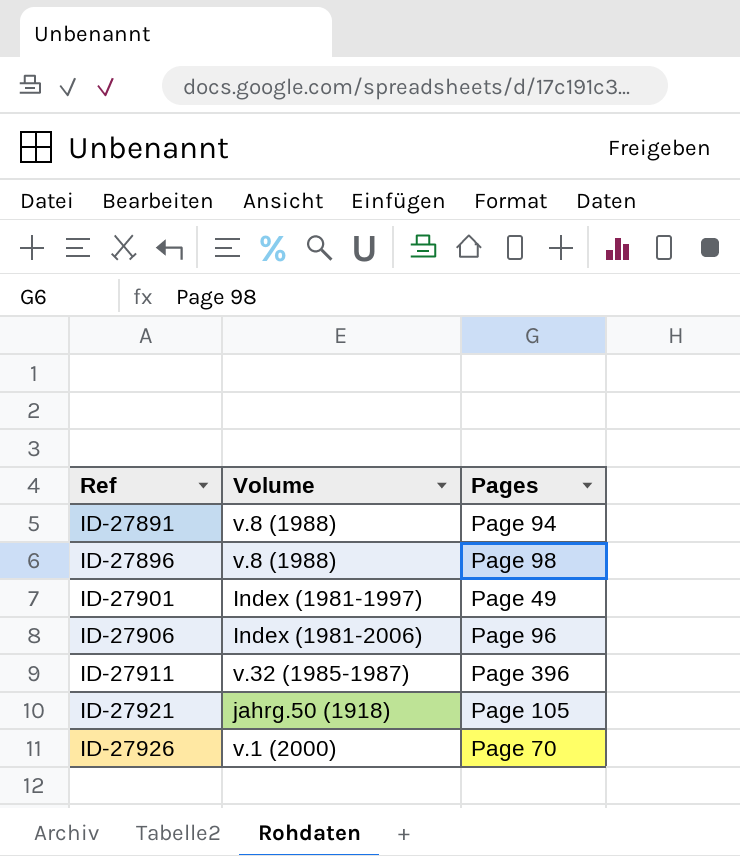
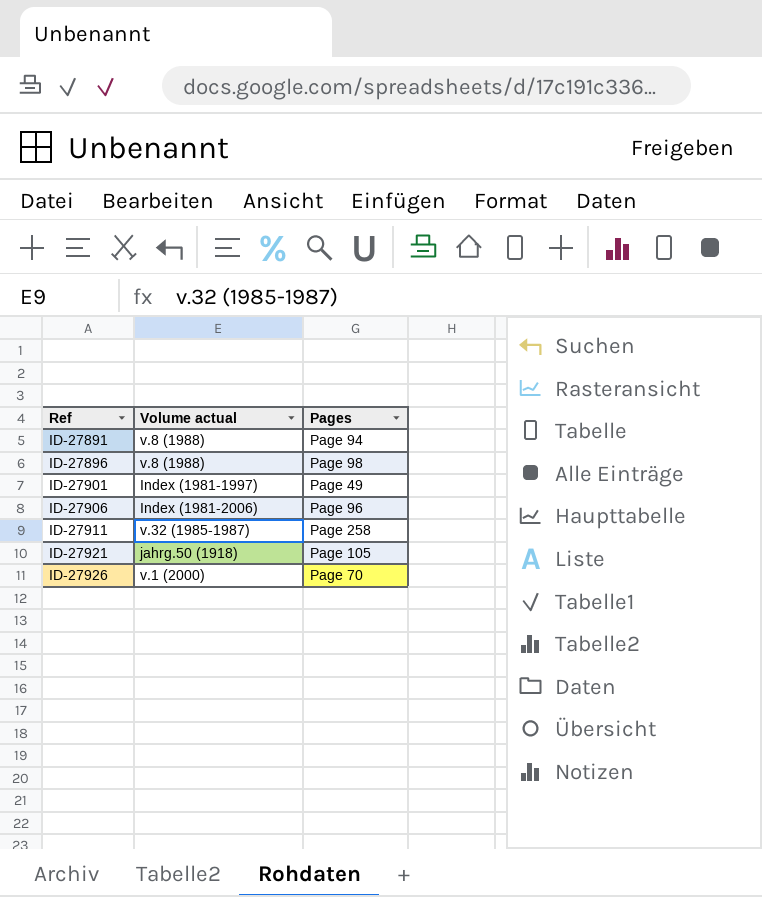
column name: Volume -> Volume actual
ID-27911 | Pages: Page 396 -> Page 258

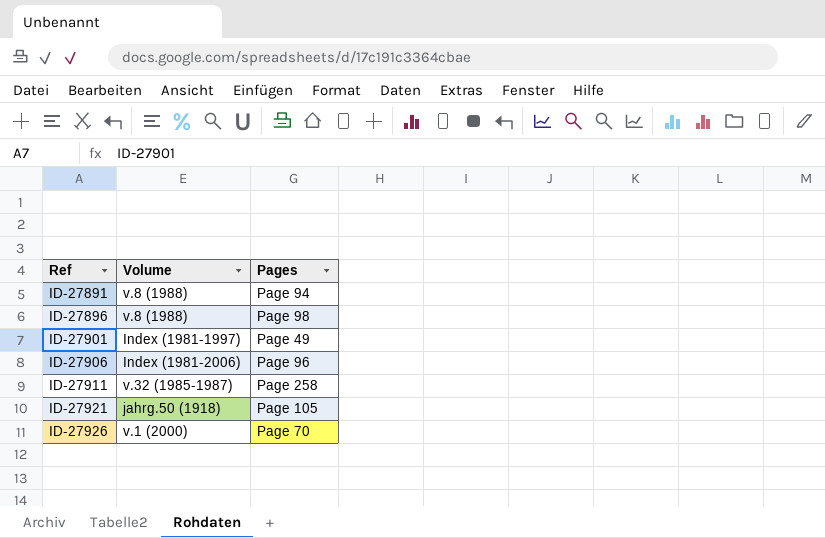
column name: Volume actual -> Volume

